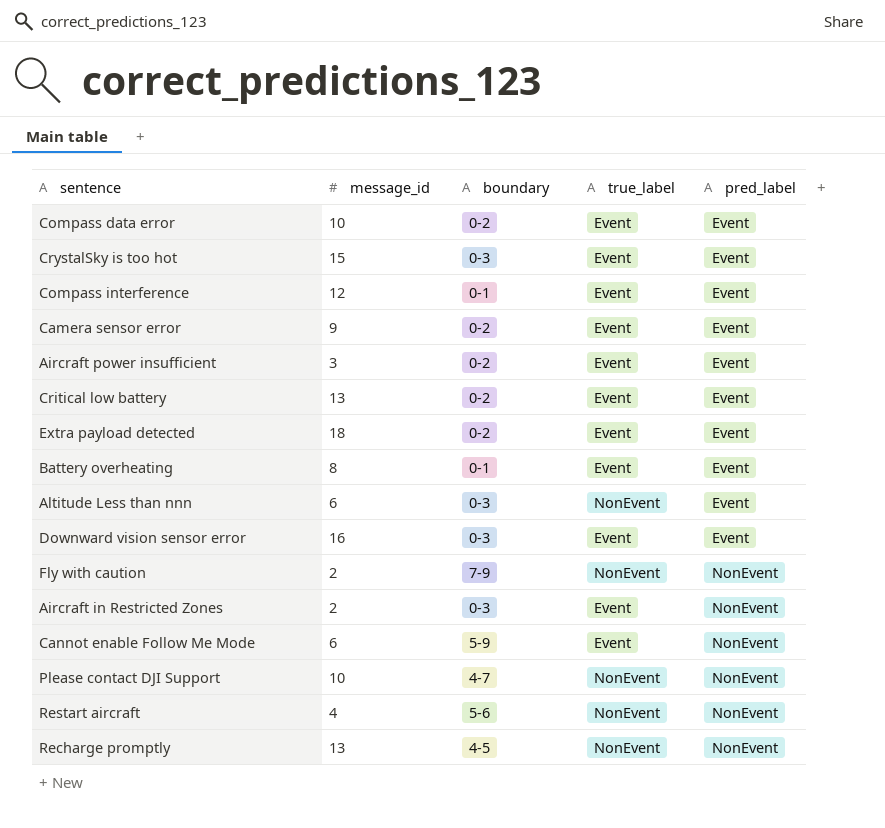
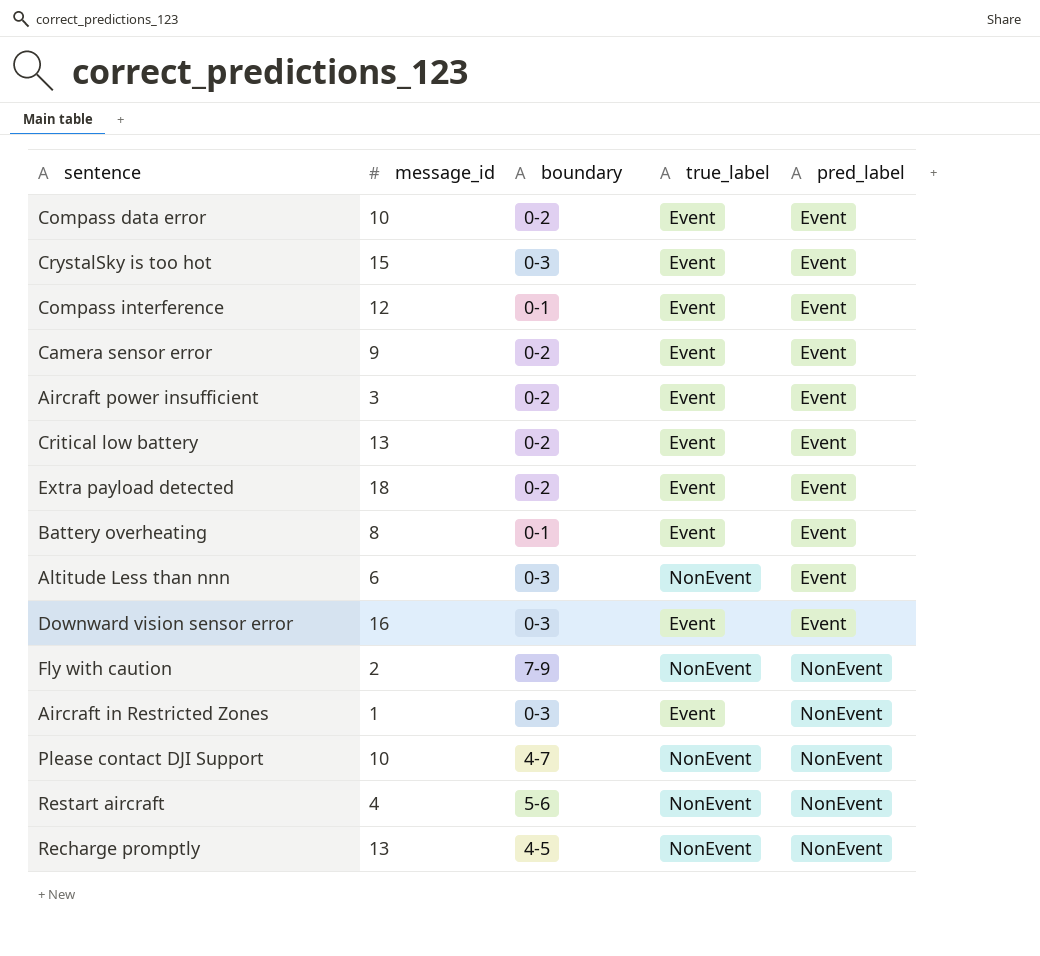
row Cannot enable Follow Me Mode: 6 | 5-9 | Event | NonEvent -> none
Aircraft in Restricted Zones | message_id: 2 -> 1

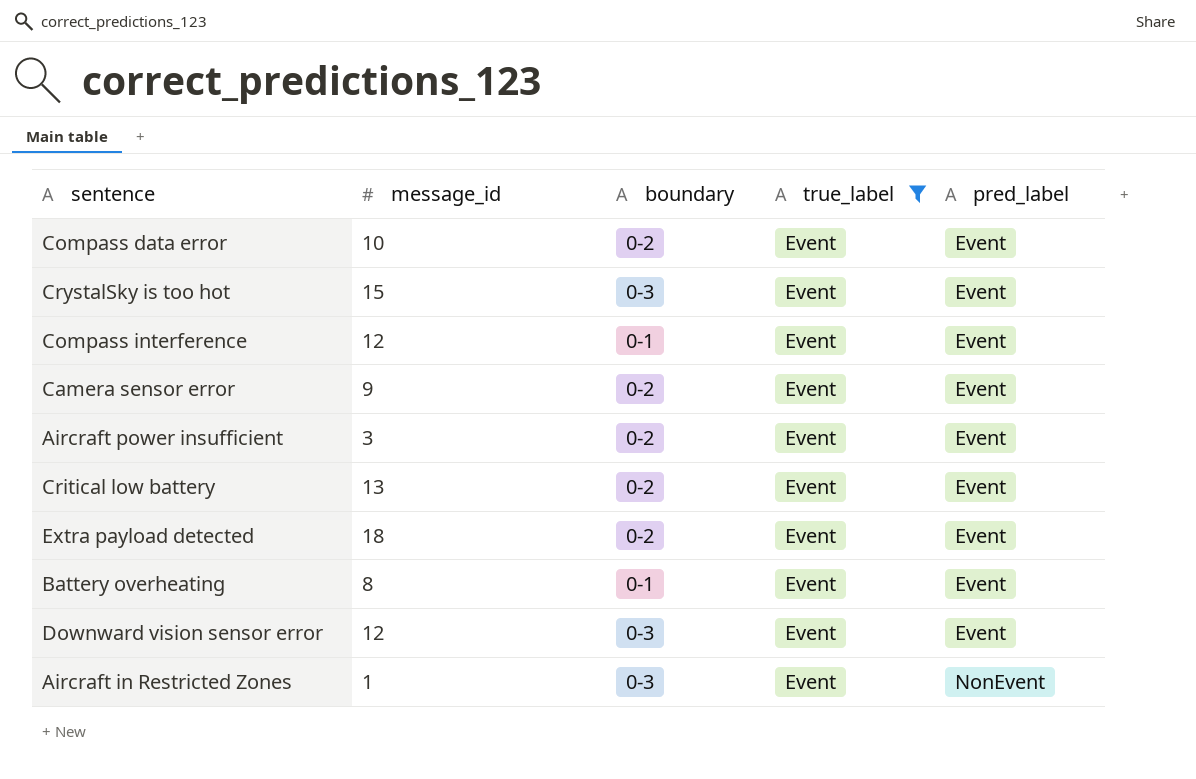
filter: none -> true_label = Event
Downward vision sensor error | message_id: 16 -> 12

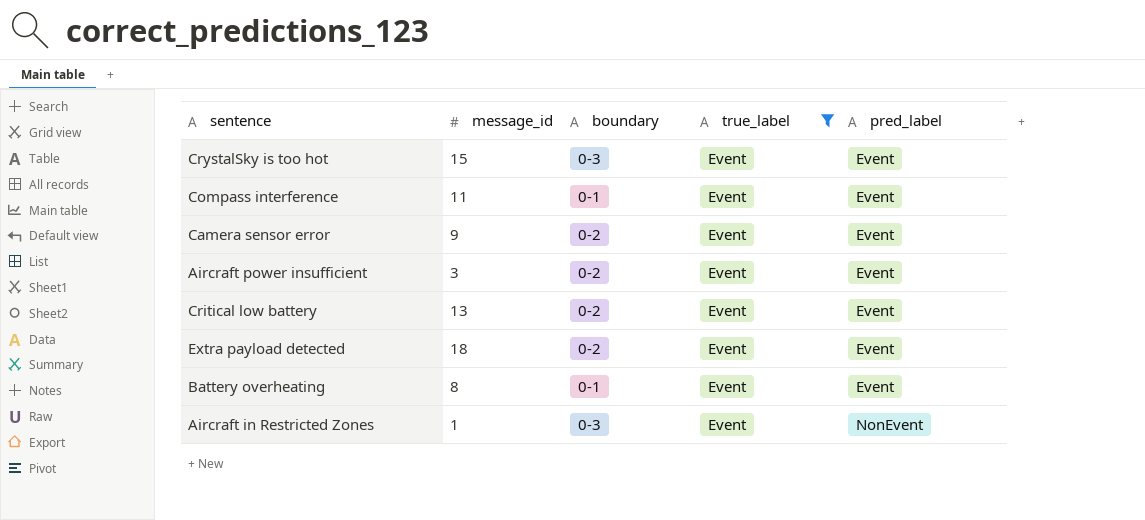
row Compass data error: 10 | 0-2 | Event | Event -> none
row Downward vision sensor error: 12 | 0-3 | Event | Event -> none
Compass interference | message_id: 12 -> 11

